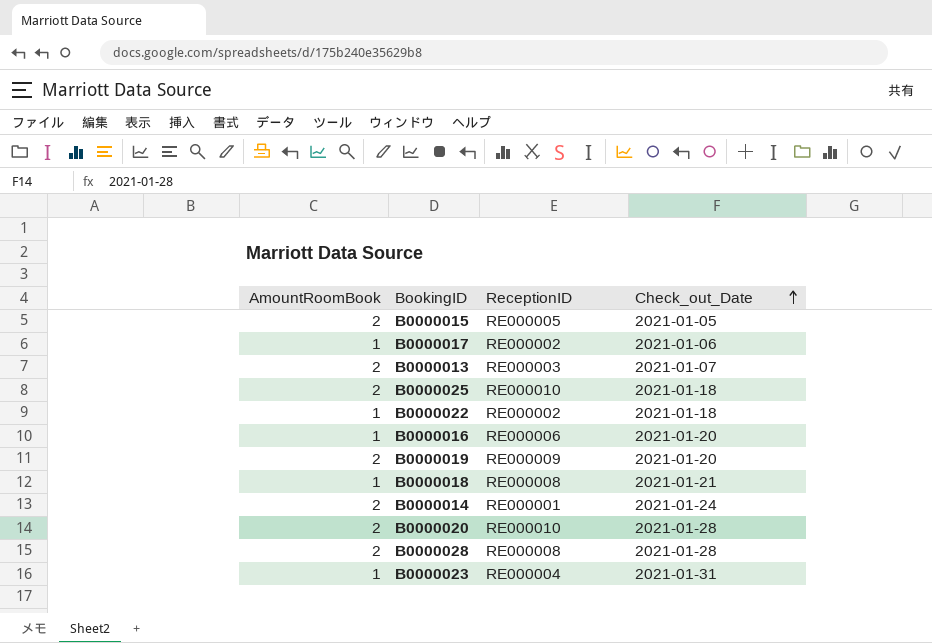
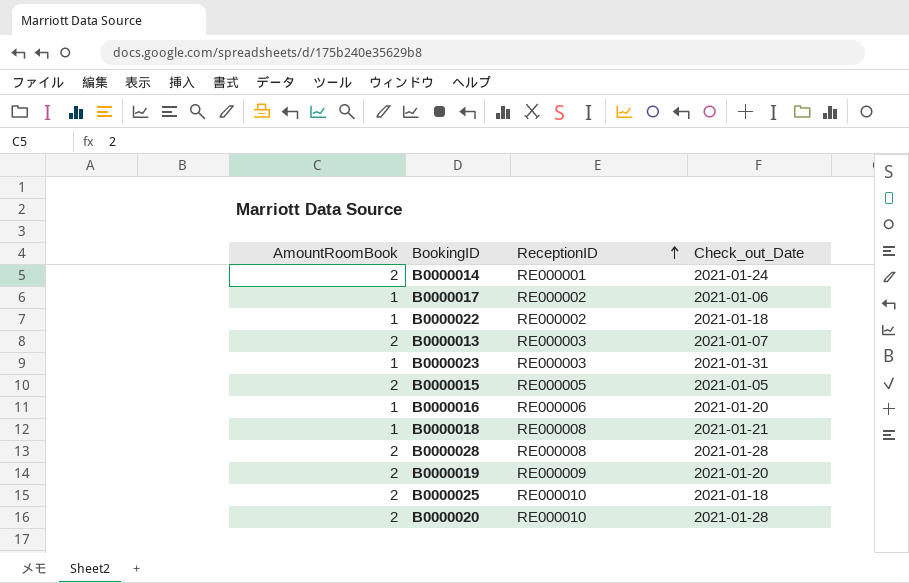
row order: Check_out_Date ascending -> ReceptionID ascending
B0000023 | ReceptionID: RE000004 -> RE000003

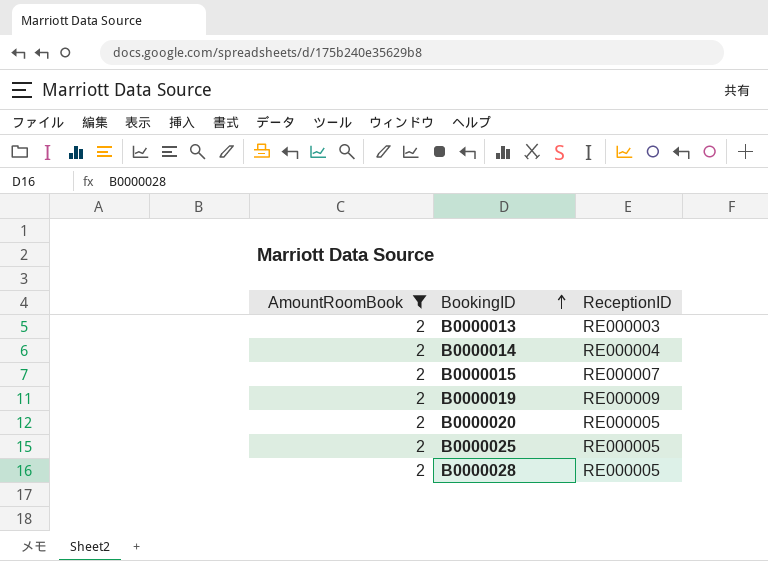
filter: none -> AmountRoomBook = 2
row order: ReceptionID ascending -> BookingID ascending
column Check_out_Date | position: 4 -> none
B0000014 | ReceptionID: RE000001 -> RE000004
B0000015 | ReceptionID: RE000005 -> RE000007
B0000020 | ReceptionID: RE000010 -> RE000005
B0000025 | ReceptionID: RE000010 -> RE000005
B0000028 | ReceptionID: RE000008 -> RE000005

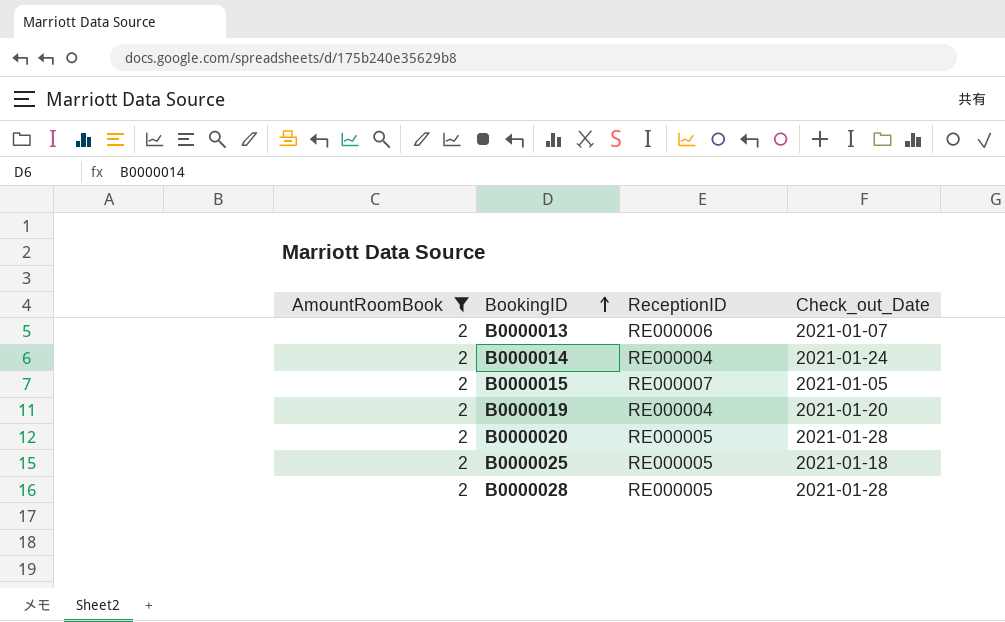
column Check_out_Date | position: none -> 4
B0000013 | ReceptionID: RE000003 -> RE000006
B0000019 | ReceptionID: RE000009 -> RE000004

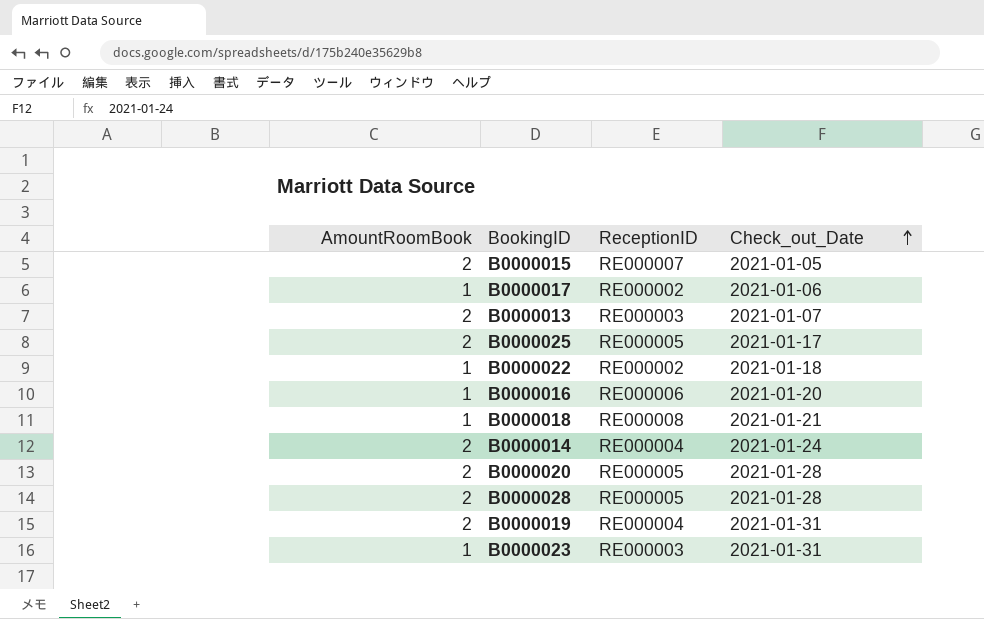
filter: AmountRoomBook = 2 -> none
row order: BookingID ascending -> Check_out_Date ascending
B0000013 | ReceptionID: RE000006 -> RE000003
B0000025 | Check_out_Date: 2021-01-18 -> 2021-01-17
B0000019 | Check_out_Date: 2021-01-20 -> 2021-01-31

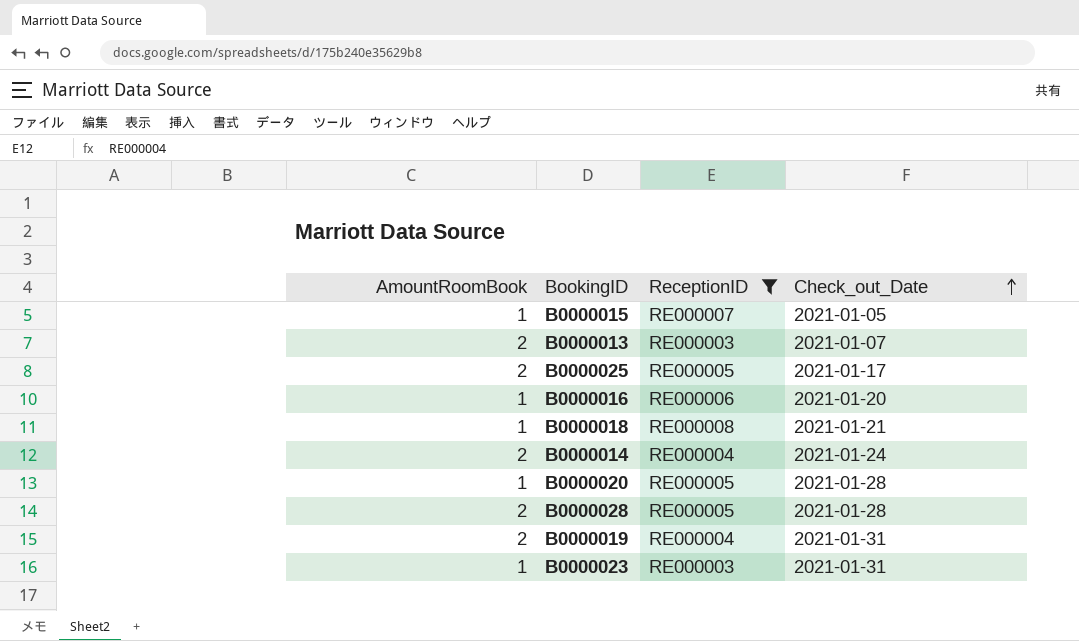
filter: none -> ReceptionID != RE000002
B0000015 | AmountRoomBook: 2 -> 1
B0000020 | AmountRoomBook: 2 -> 1

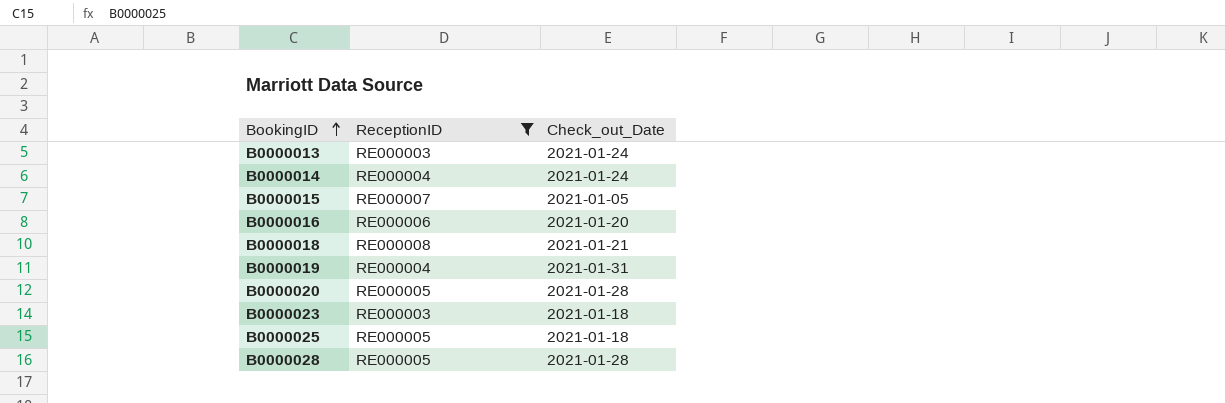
row order: Check_out_Date ascending -> BookingID ascending
column AmountRoomBook | position: 1 -> none
B0000013 | Check_out_Date: 2021-01-07 -> 2021-01-24
B0000023 | Check_out_Date: 2021-01-31 -> 2021-01-18
B0000025 | Check_out_Date: 2021-01-17 -> 2021-01-18

